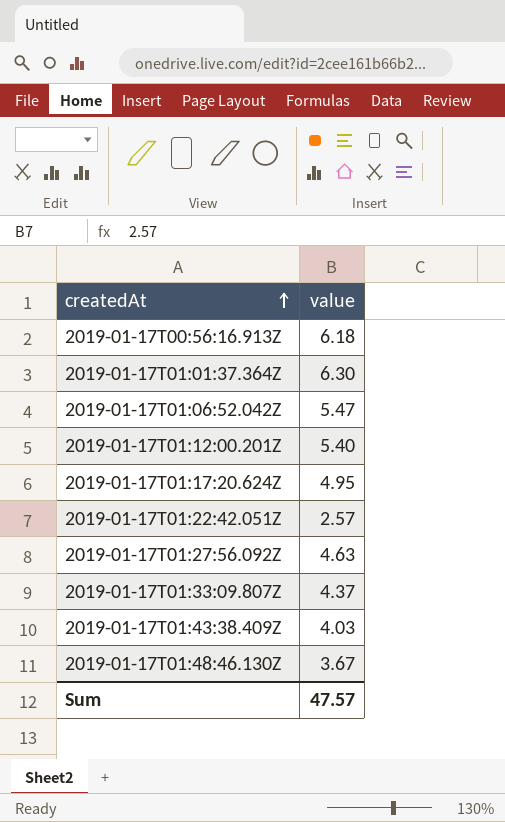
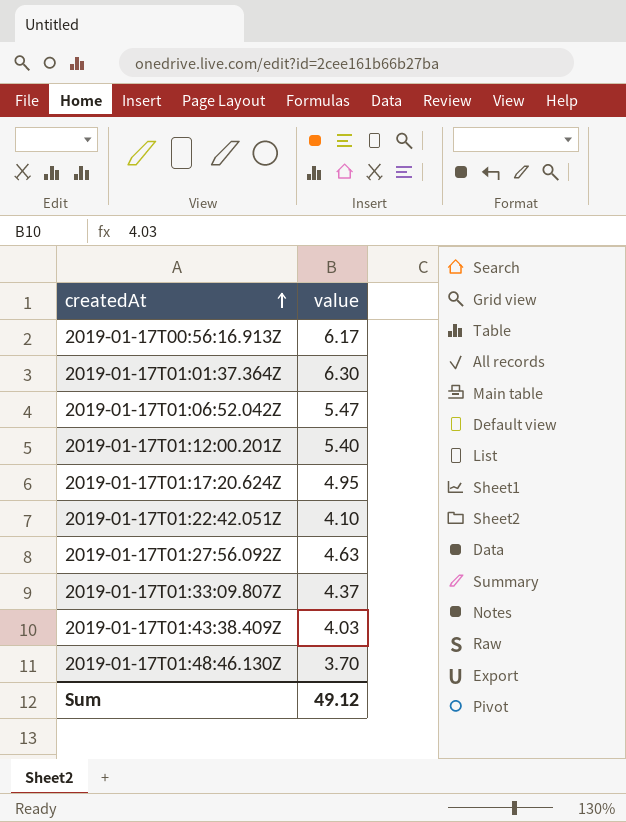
2019-01-17T00:56:16.913Z | value: 6.18 -> 6.17
2019-01-17T01:22:42.051Z | value: 2.57 -> 4.10
2019-01-17T01:48:46.130Z | value: 3.67 -> 3.70
Sum | value: 47.57 -> 49.12

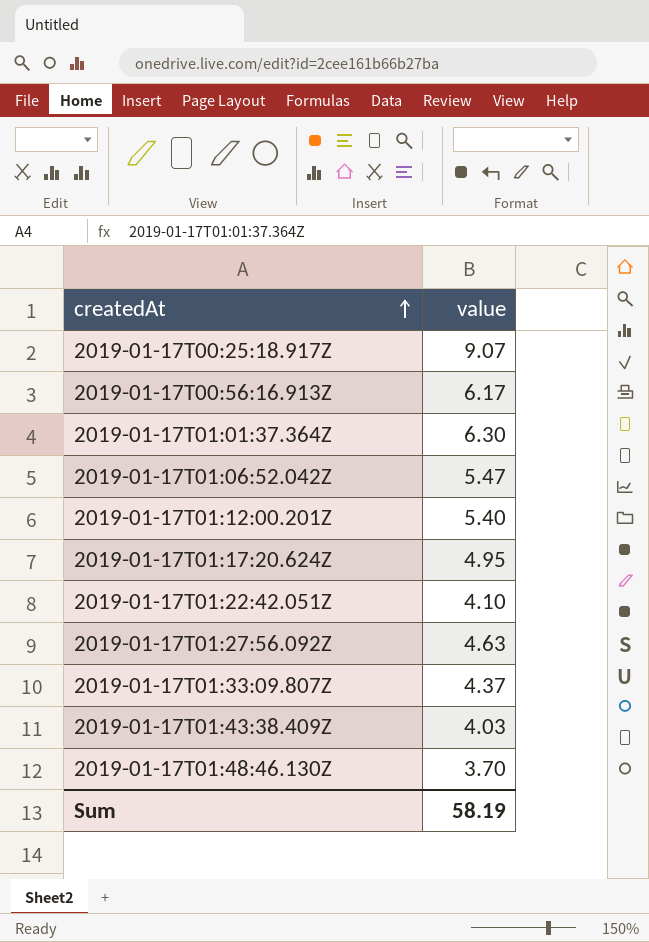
row 2019-01-17T00:25:18.917Z: none -> 9.07
Sum | value: 49.12 -> 58.19

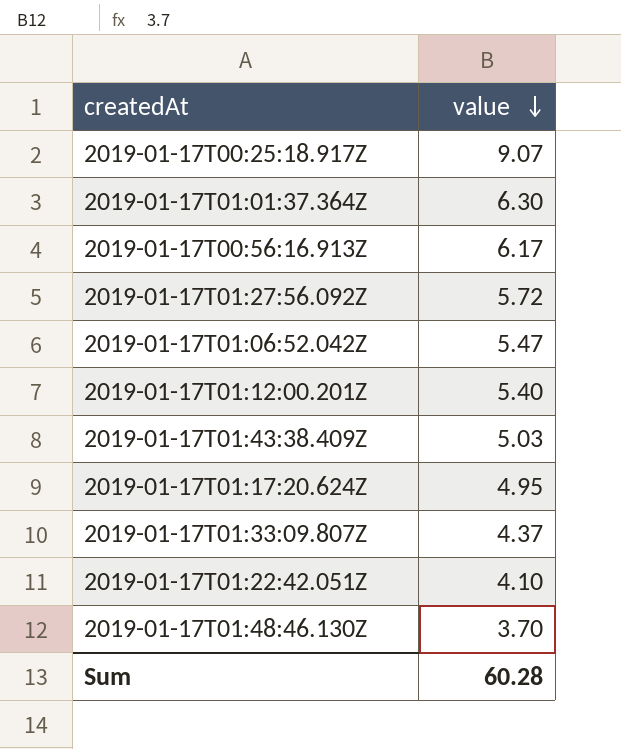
row order: createdAt ascending -> value descending
2019-01-17T01:27:56.092Z | value: 4.63 -> 5.72
2019-01-17T01:43:38.409Z | value: 4.03 -> 5.03
Sum | value: 58.19 -> 60.28

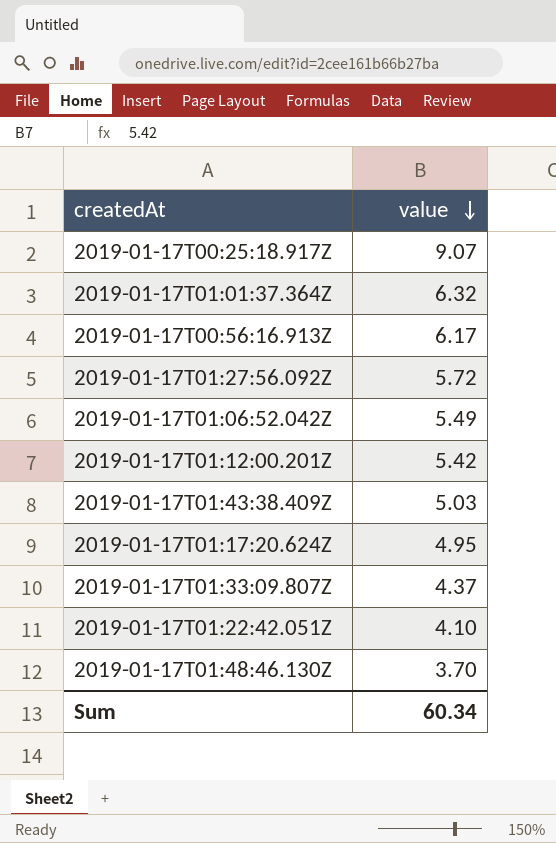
2019-01-17T01:01:37.364Z | value: 6.30 -> 6.32
2019-01-17T01:06:52.042Z | value: 5.47 -> 5.49
2019-01-17T01:12:00.201Z | value: 5.40 -> 5.42
Sum | value: 60.28 -> 60.34

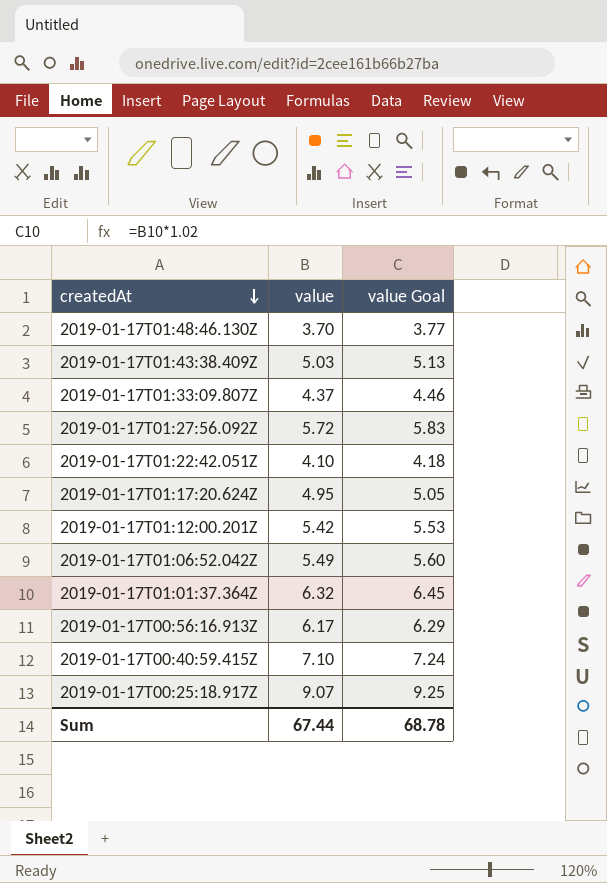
row order: value descending -> createdAt descending
column value Goal | formula: none -> [value] * 1.02
row 2019-01-17T00:40:59.415Z: none -> 7.10 | 7.24
Sum | value: 60.34 -> 67.44

